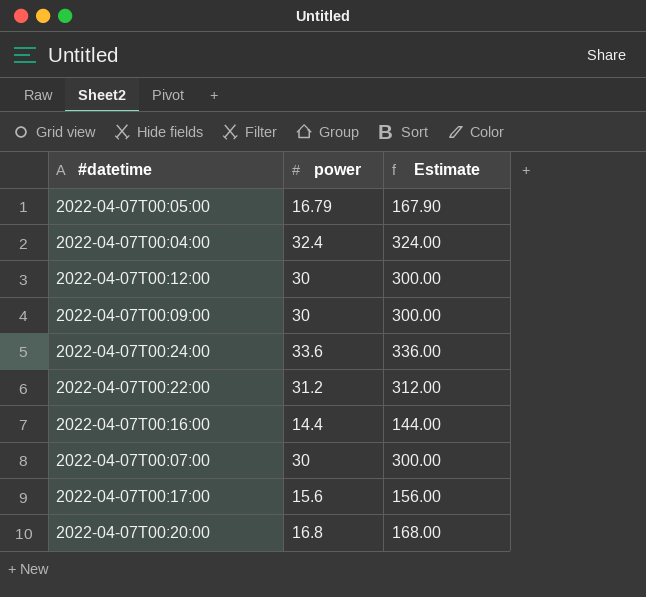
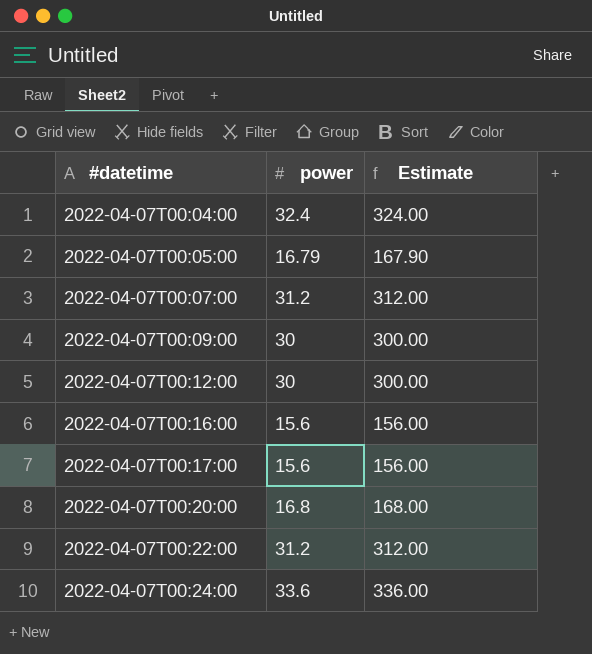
row order: none -> #datetime ascending
2022-04-07T00:07:00 | power: 30 -> 31.2
2022-04-07T00:07:00 | Estimate: 300.00 -> 312.00
2022-04-07T00:16:00 | power: 14.4 -> 15.6
2022-04-07T00:16:00 | Estimate: 144.00 -> 156.00

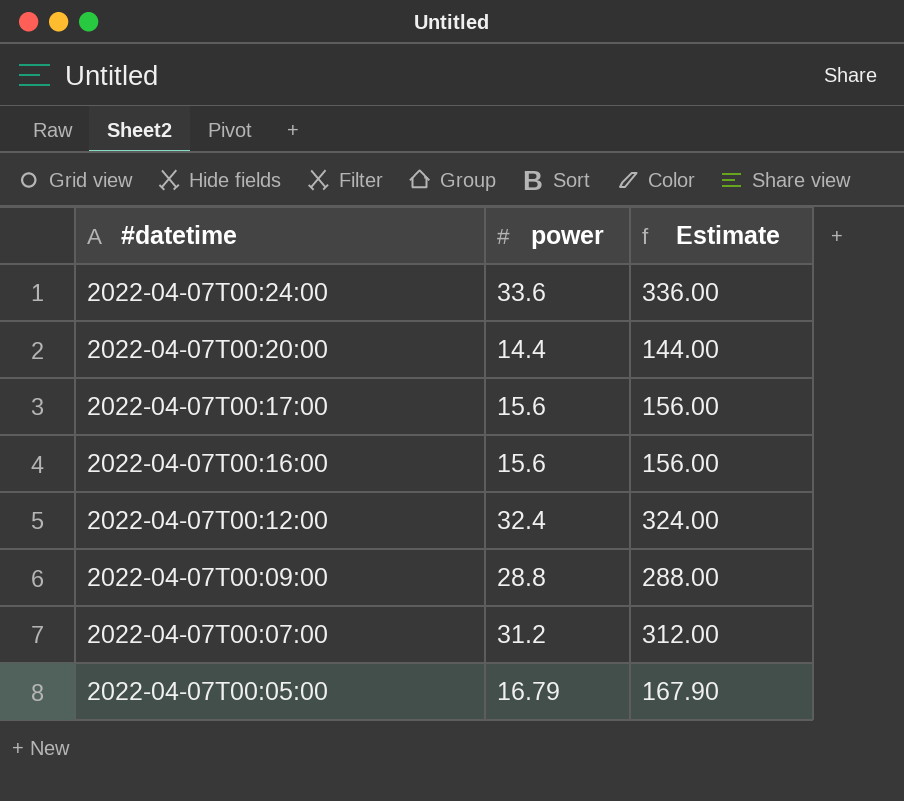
row order: #datetime ascending -> #datetime descending
row 2022-04-07T00:04:00: 32.4 | 324.00 -> none
row 2022-04-07T00:22:00: 31.2 | 312.00 -> none
2022-04-07T00:20:00 | power: 16.8 -> 14.4
2022-04-07T00:20:00 | Estimate: 168.00 -> 144.00
2022-04-07T00:12:00 | power: 30 -> 32.4
2022-04-07T00:12:00 | Estimate: 300.00 -> 324.00
2022-04-07T00:09:00 | power: 30 -> 28.8
2022-04-07T00:09:00 | Estimate: 300.00 -> 288.00

